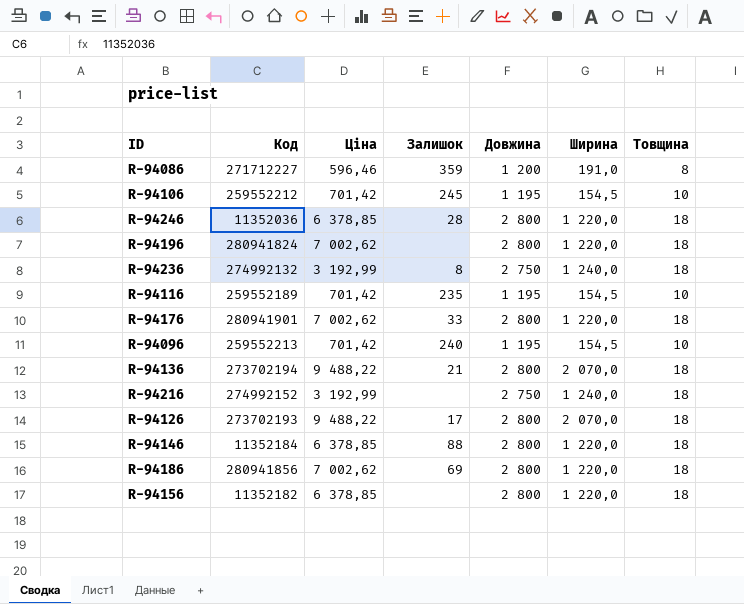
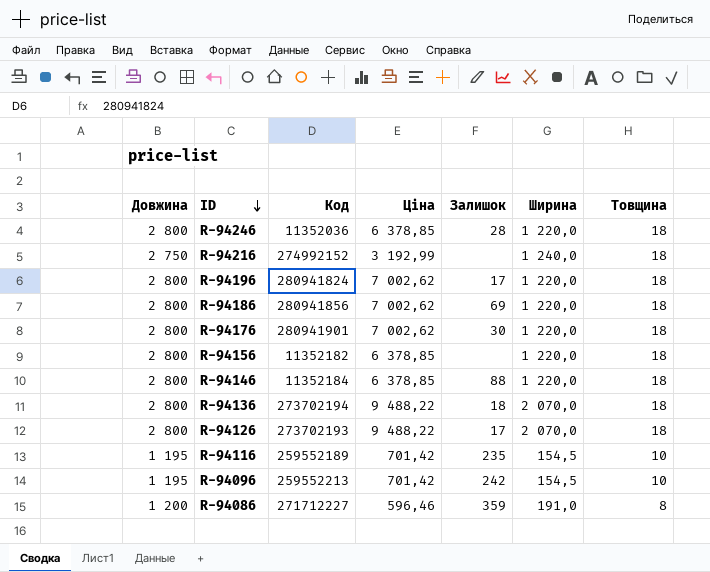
row order: none -> ID descending
column Довжина | position: 5 -> 1
row R-94106: 259552212 | 701,42 | 245 | 1 195 | 154,5 | 10 -> none
row R-94236: 274992132 | 3 192,99 | 8 | 2 750 | 1 240,0 | 18 -> none
R-94196 | Залишок: none -> 17
R-94176 | Залишок: 33 -> 30
R-94136 | Залишок: 21 -> 18
R-94096 | Залишок: 240 -> 242

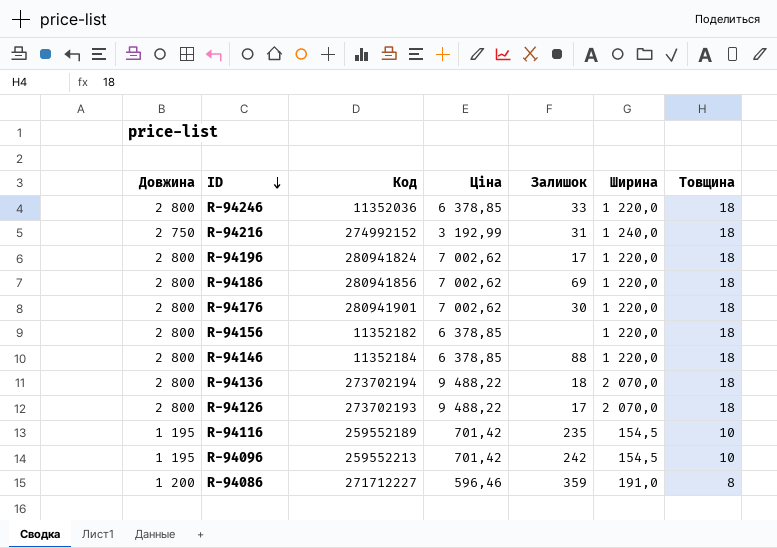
R-94246 | Залишок: 28 -> 33
R-94216 | Залишок: none -> 31

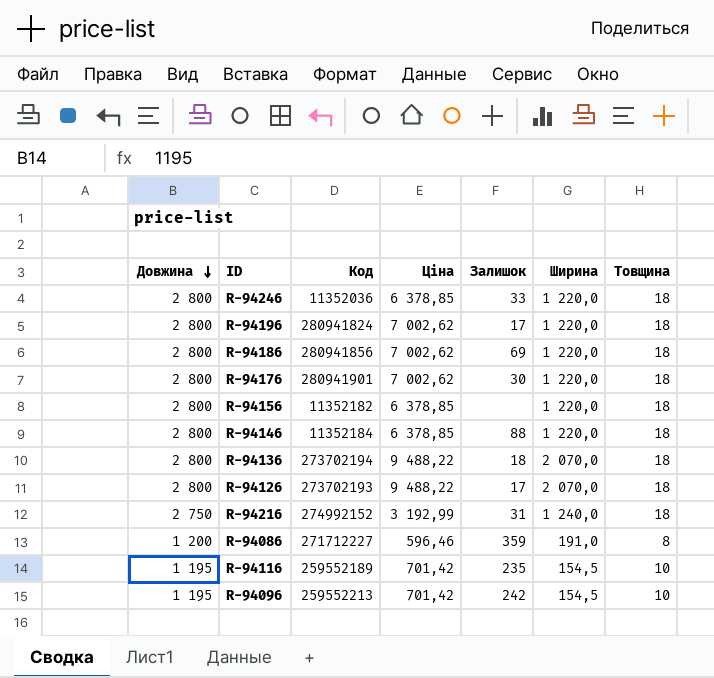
row order: ID descending -> Довжина descending

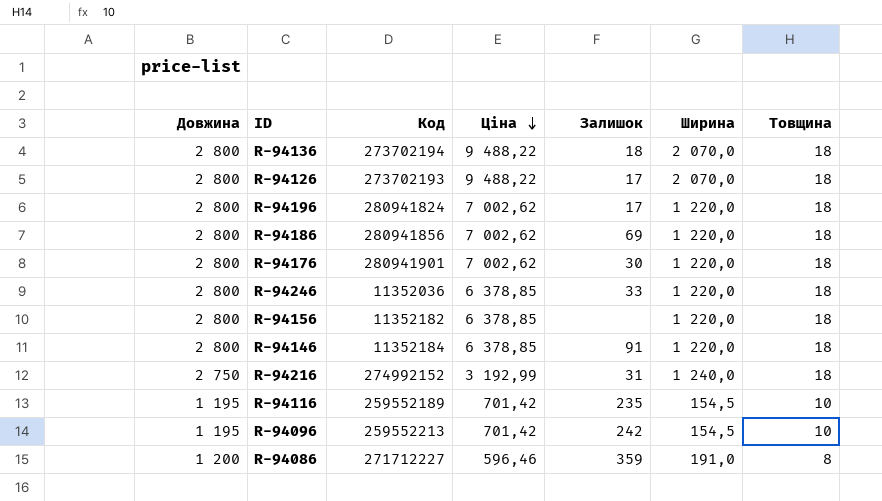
row order: Довжина descending -> Ціна descending
R-94146 | Залишок: 88 -> 91

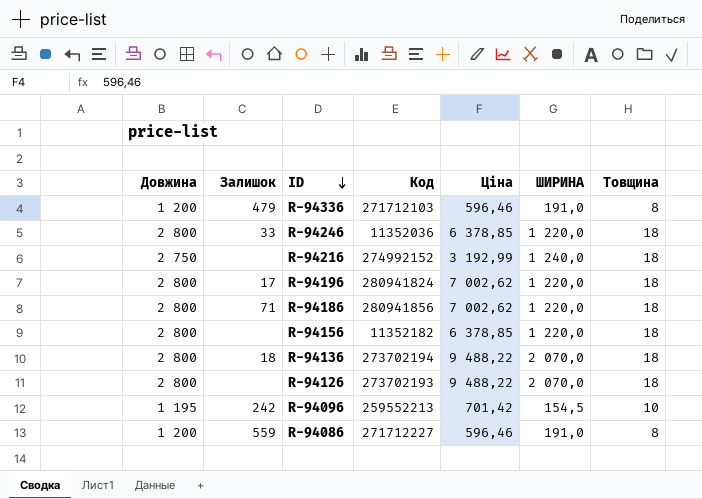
row order: Ціна descending -> ID descending
column Залишок | position: 5 -> 2
column name: Ширина -> ШИРИНА
row R-94176: 2 800 | 280941901 | 7 002,62 | 30 | 1 220,0 | 18 -> none
row R-94146: 2 800 | 11352184 | 6 378,85 | 91 | 1 220,0 | 18 -> none
row R-94116: 1 195 | 259552189 | 701,42 | 235 | 154,5 | 10 -> none
row R-94336: none -> 1 200 | 479 | 271712103 | 596,46 | 191,0 | 8
R-94216 | Залишок: 31 -> none
R-94186 | Залишок: 69 -> 71
R-94126 | Залишок: 17 -> none
R-94086 | Залишок: 359 -> 559

